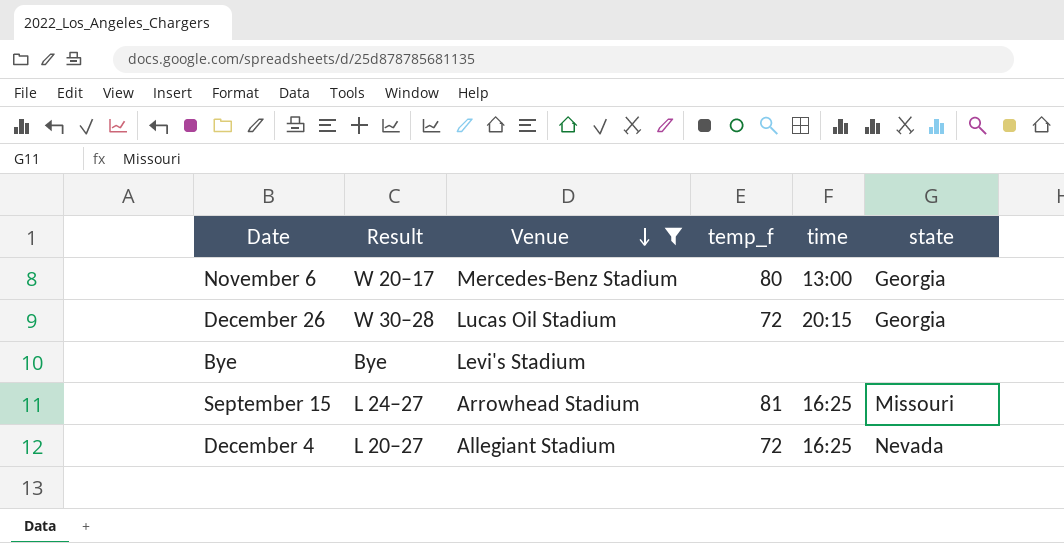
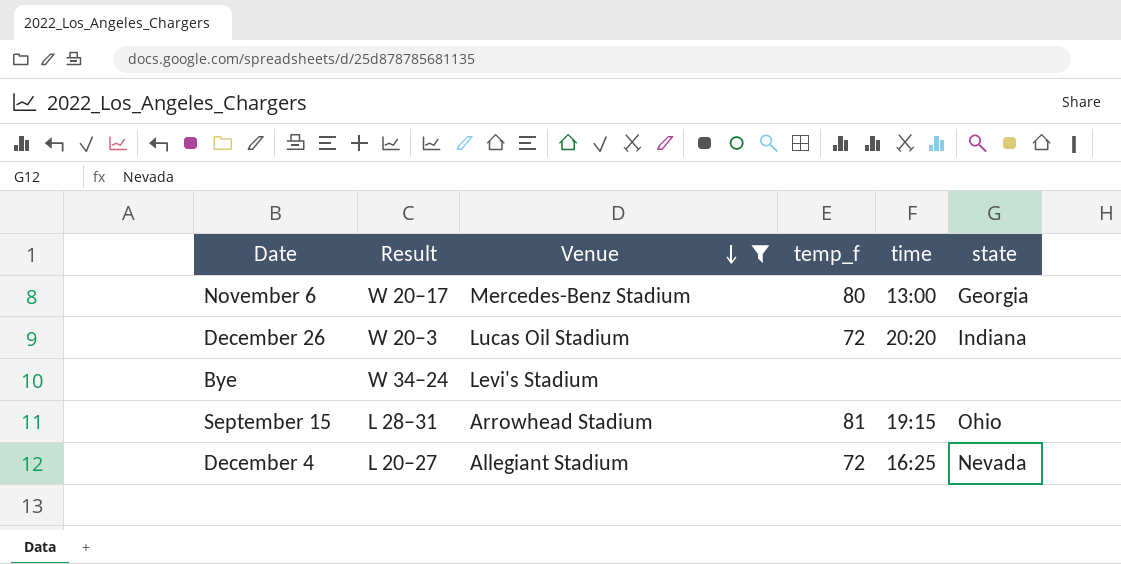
December 26 | Result: W 30–28 -> W 20–3
December 26 | time: 20:15 -> 20:20
December 26 | state: Georgia -> Indiana
Bye | Result: Bye -> W 34–24
September 15 | Result: L 24–27 -> L 28–31
September 15 | time: 16:25 -> 19:15
September 15 | state: Missouri -> Ohio

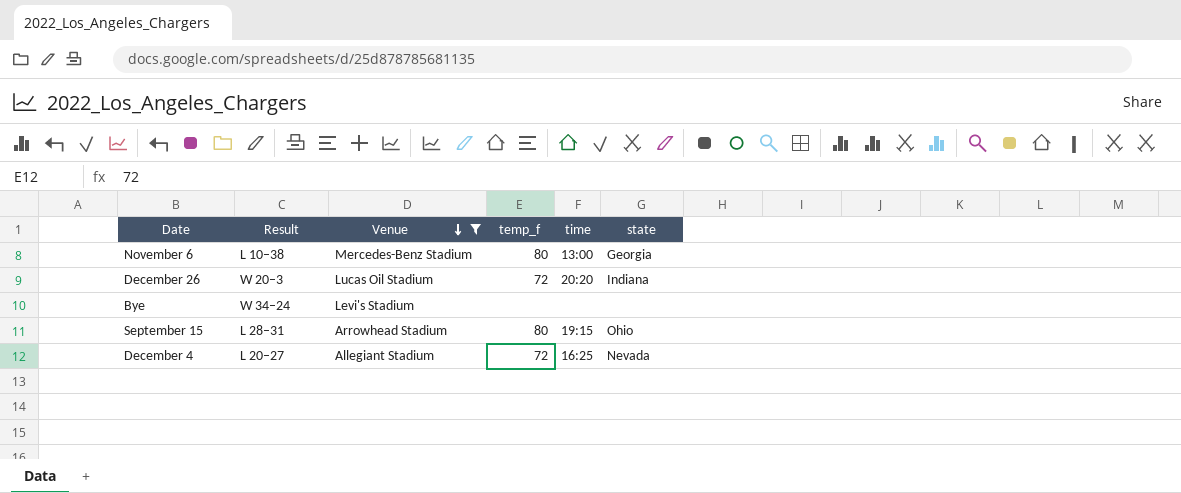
November 6 | Result: W 20–17 -> L 10–38
September 15 | temp_f: 81 -> 80

